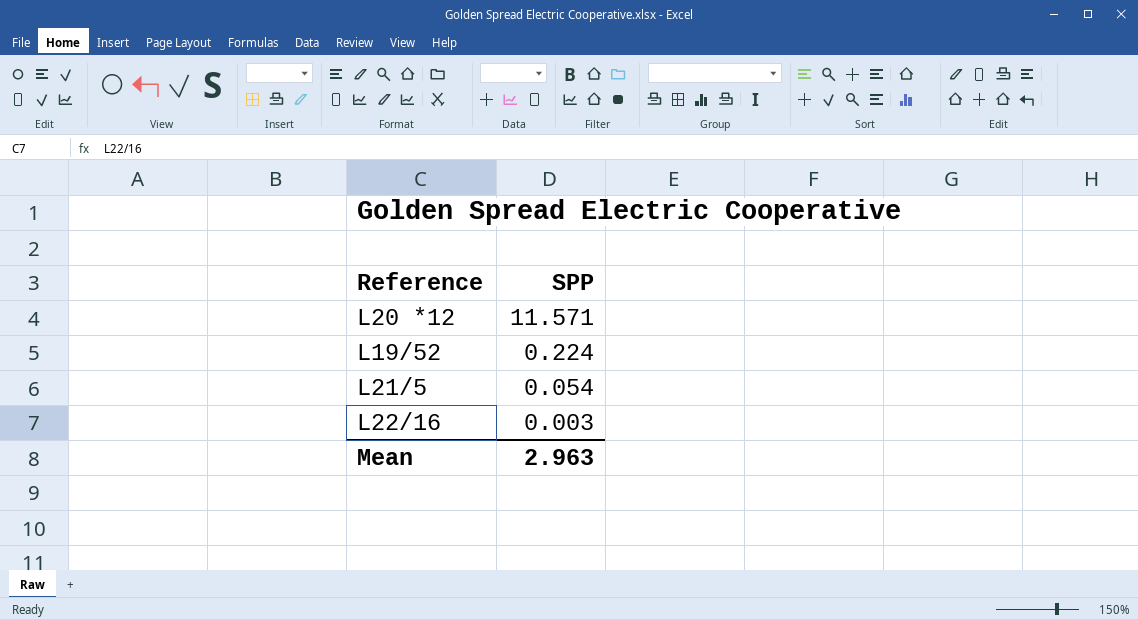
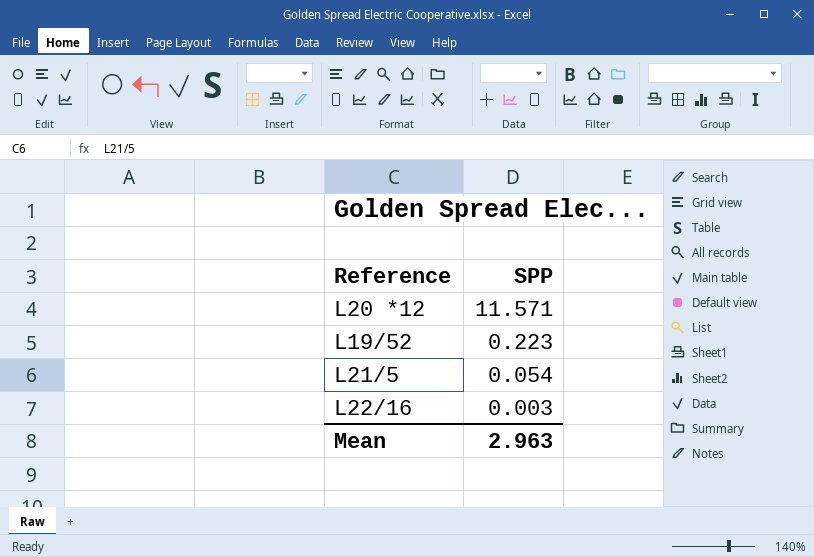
L19/52 | SPP: 0.224 -> 0.223

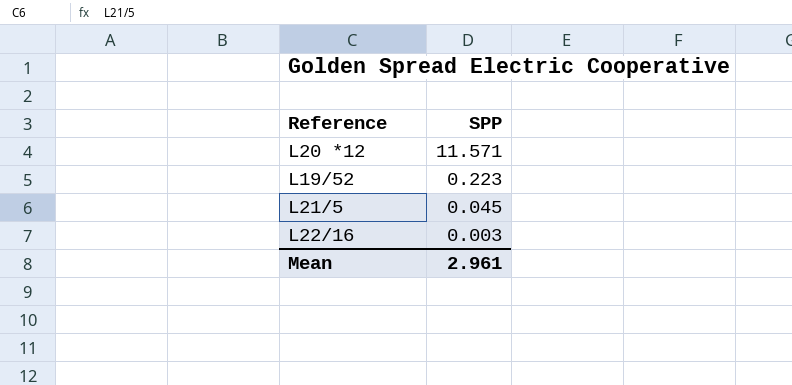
L21/5 | SPP: 0.054 -> 0.045
Mean | SPP: 2.963 -> 2.961

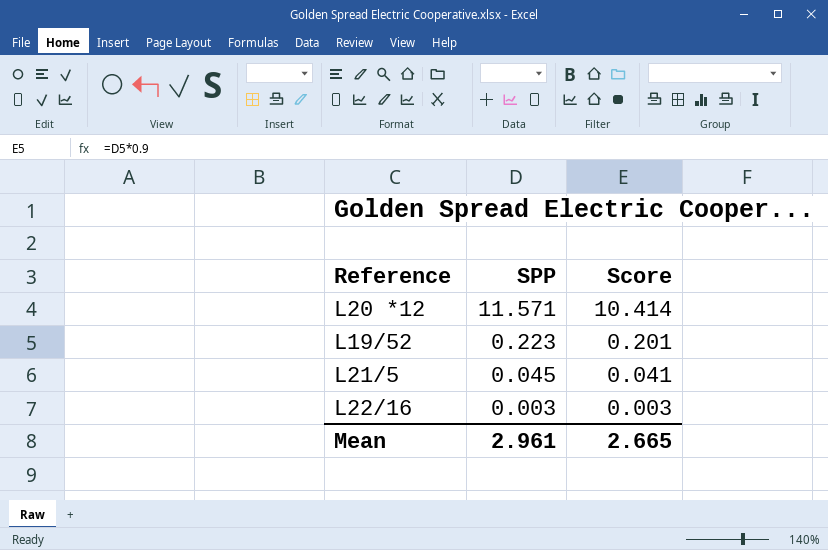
column Score | formula: none -> [SPP] * 0.9

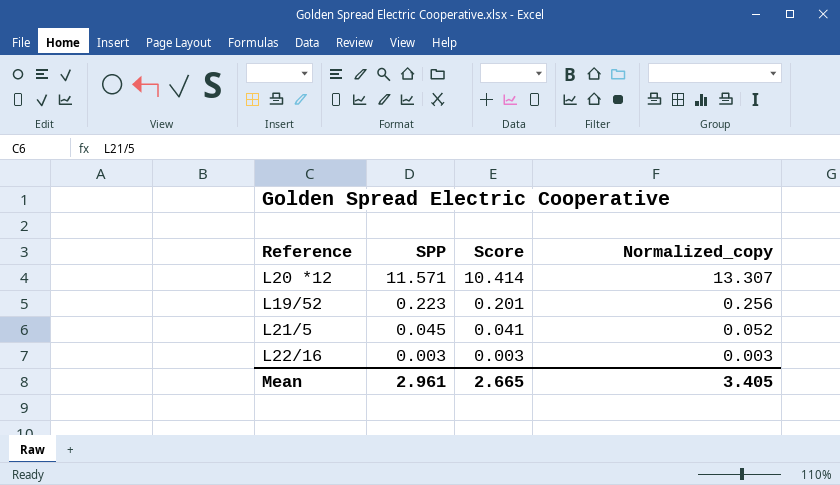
column Normalized_copy | formula: none -> [SPP] * 1.15

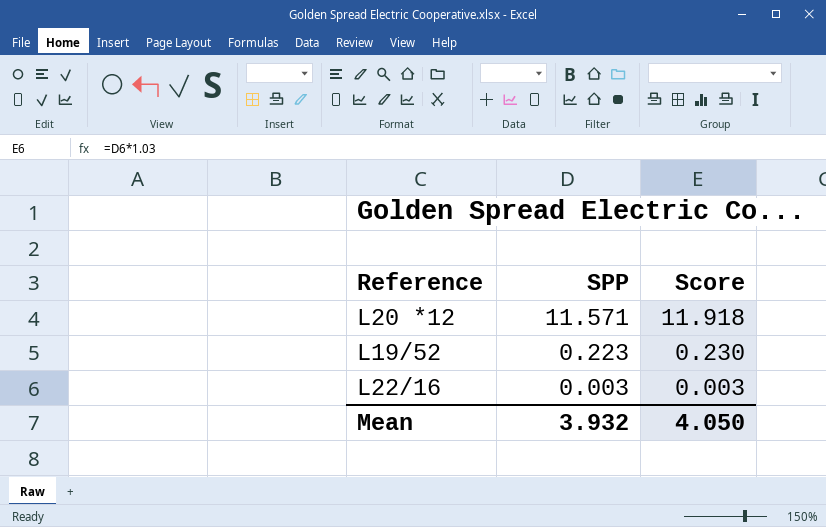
column Normalized_copy | formula: [SPP] * 1.15 -> none
column Score | formula: [SPP] * 0.9 -> [SPP] * 1.03
row L21/5: 0.045 | 0.041 | 0.052 -> none
Mean | SPP: 2.961 -> 3.932
Mean | Score: 2.665 -> 4.050

